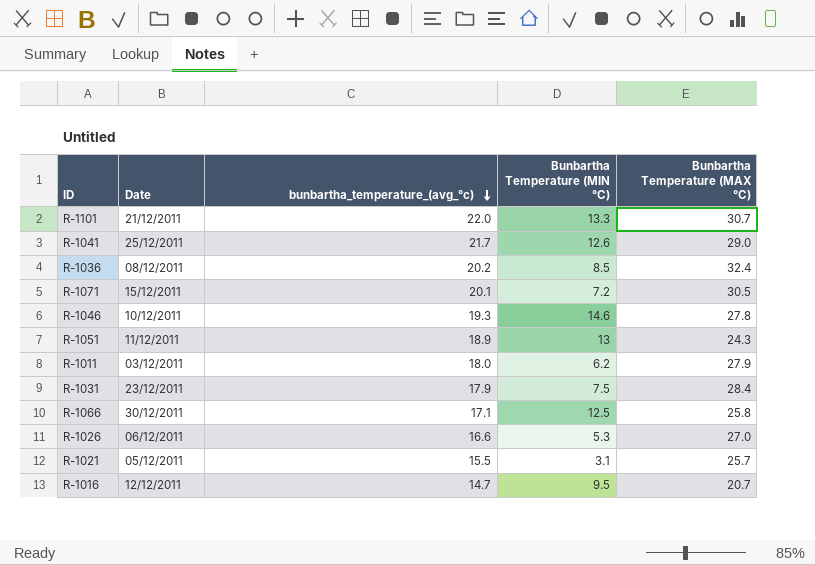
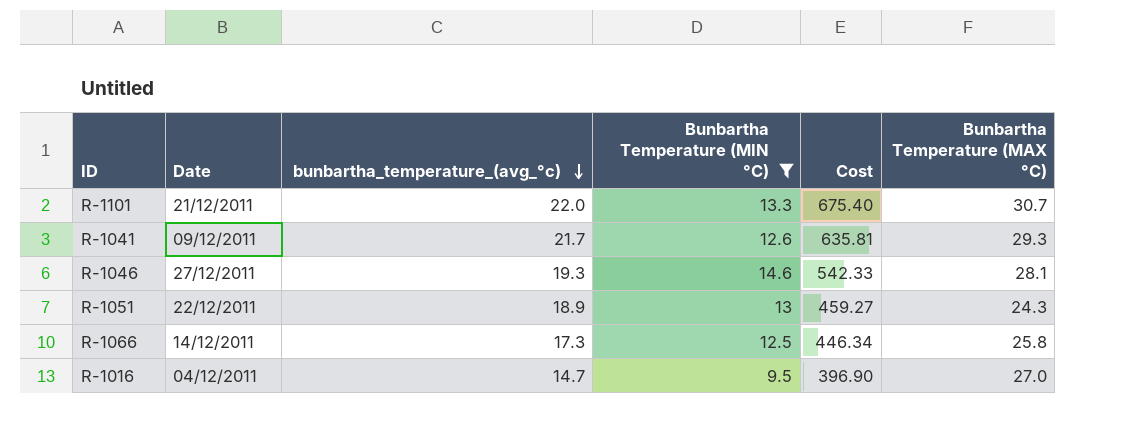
filter: none -> Bunbartha Temperature (MIN °C) >= 9.5
column Cost | formula: none -> [bunbartha_temperature_(avg_°c)] * [Bunbartha Temperature (MAX °C)]
R-1041 | Date: 25/12/2011 -> 09/12/2011
R-1041 | Bunbartha Temperature (MAX °C): 29.0 -> 29.3
R-1046 | Date: 10/12/2011 -> 27/12/2011
R-1046 | Bunbartha Temperature (MAX °C): 27.8 -> 28.1
R-1051 | Date: 11/12/2011 -> 22/12/2011
R-1066 | Date: 30/12/2011 -> 14/12/2011
R-1066 | bunbartha_temperature_(avg_°c): 17.1 -> 17.3
R-1016 | Date: 12/12/2011 -> 04/12/2011
R-1016 | Bunbartha Temperature (MAX °C): 20.7 -> 27.0

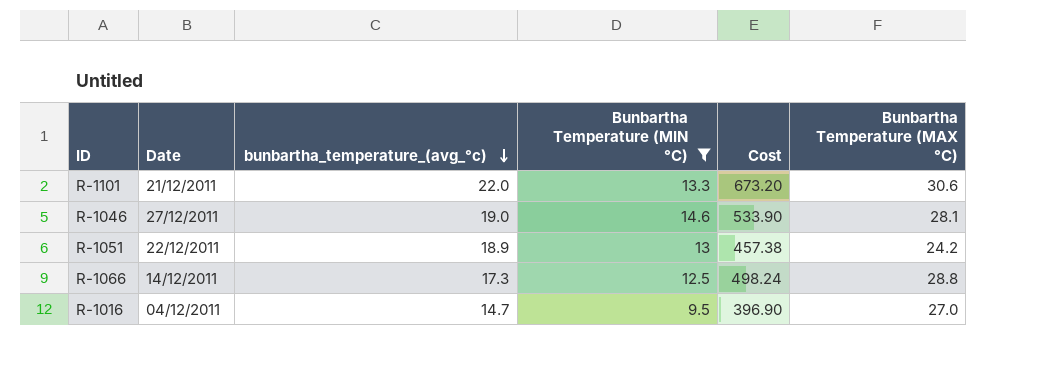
row R-1041: 09/12/2011 | 21.7 | 12.6 | 635.81 | 29.3 -> none
R-1101 | Cost: 675.40 -> 673.20
R-1101 | Bunbartha Temperature (MAX °C): 30.7 -> 30.6
R-1046 | bunbartha_temperature_(avg_°c): 19.3 -> 19.0
R-1046 | Cost: 542.33 -> 533.90
R-1051 | Cost: 459.27 -> 457.38
R-1051 | Bunbartha Temperature (MAX °C): 24.3 -> 24.2
R-1066 | Cost: 446.34 -> 498.24
R-1066 | Bunbartha Temperature (MAX °C): 25.8 -> 28.8

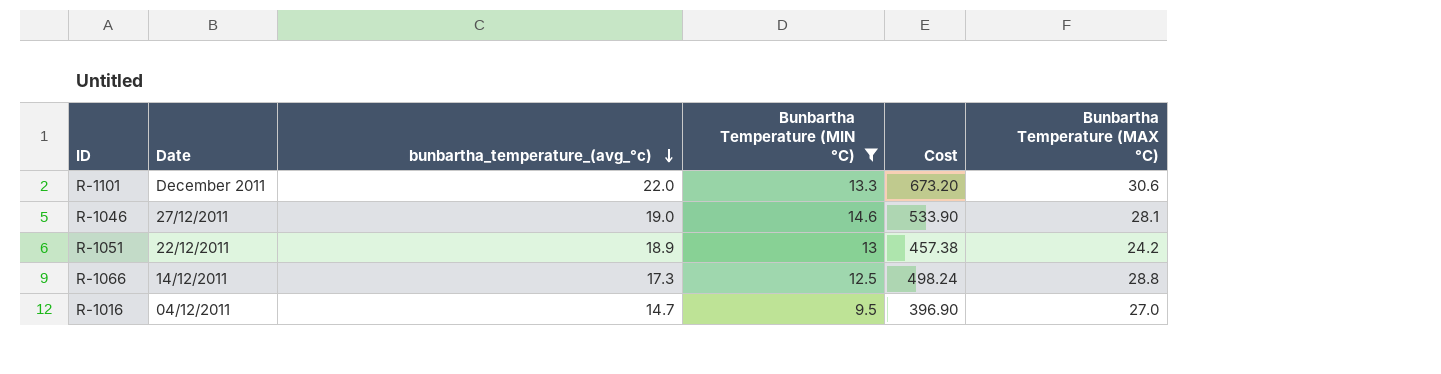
R-1101 | Date: 21/12/2011 -> December 2011

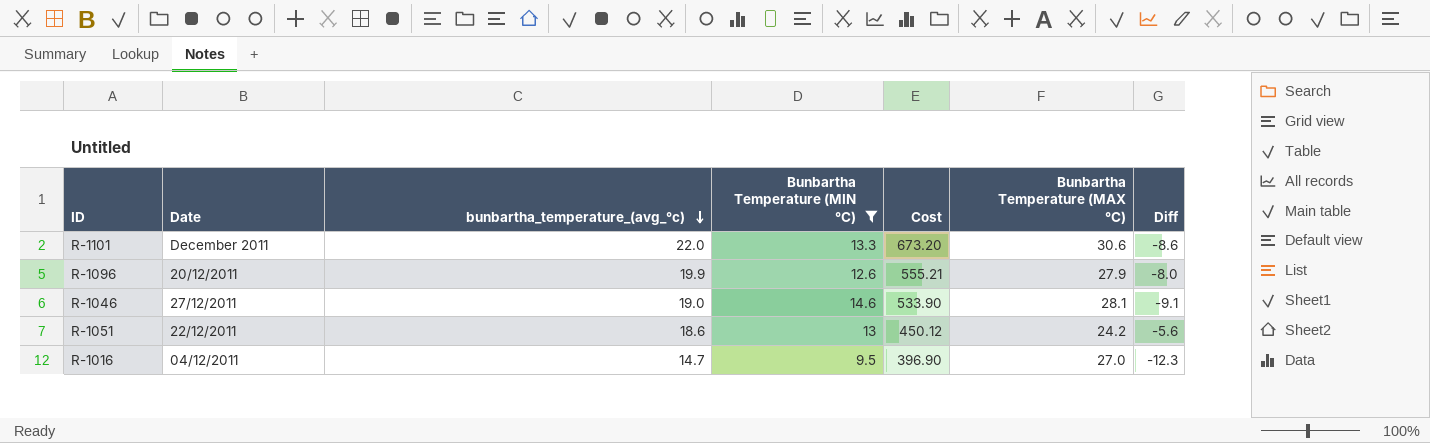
column Diff | formula: none -> [bunbartha_temperature_(avg_°c)] - [Bunbartha Temperature (MAX °C)]
row R-1066: 14/12/2011 | 17.3 | 12.5 | 498.24 | 28.8 -> none
row R-1096: none -> 20/12/2011 | 19.9 | 12.6 | 555.21 | 27.9 | -8.0
R-1051 | bunbartha_temperature_(avg_°c): 18.9 -> 18.6
R-1051 | Cost: 457.38 -> 450.12

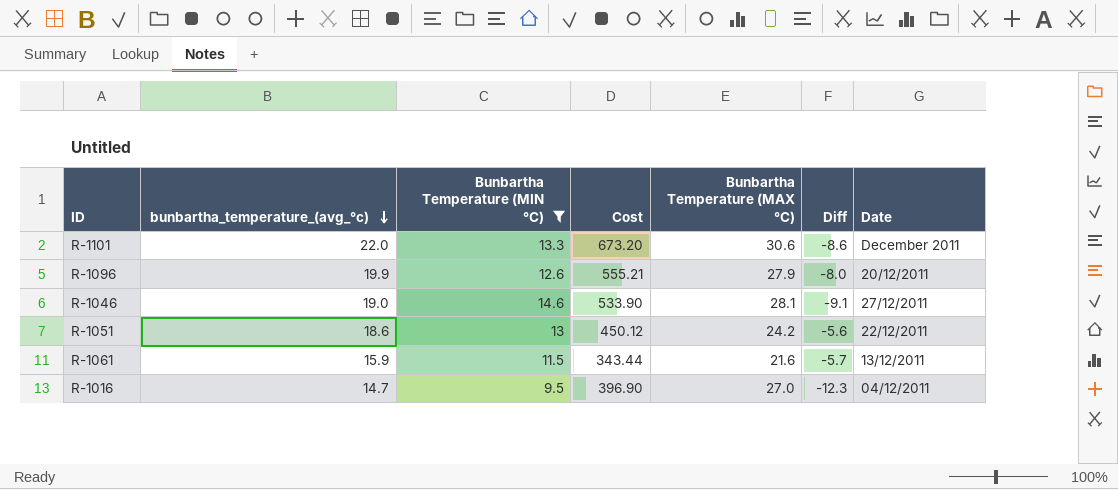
column Date | position: 2 -> 7
row R-1061: none -> 15.9 | 11.5 | 343.44 | 21.6 | -5.7 | 13/12/2011

